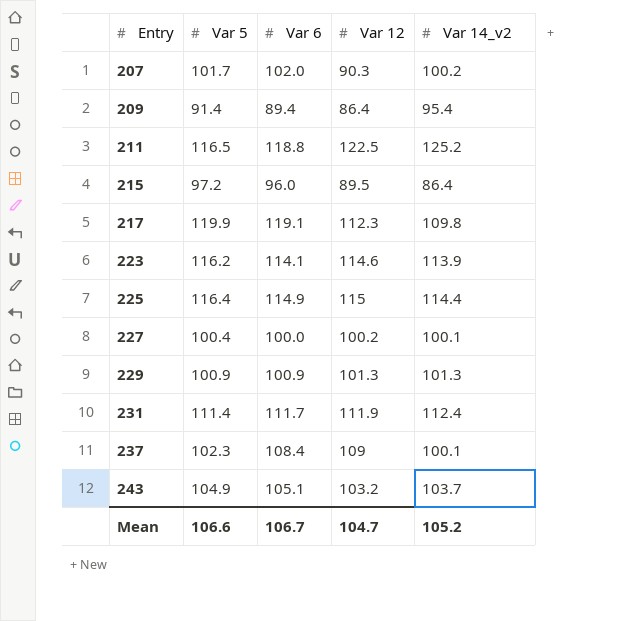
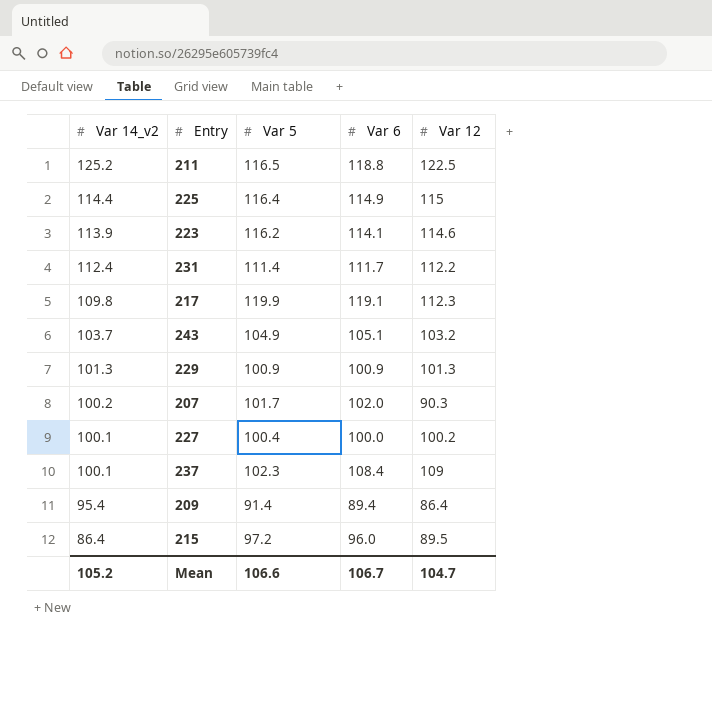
row order: Entry ascending -> Var 14_v2 descending
column Var 14_v2 | position: 5 -> 1
231 | Var 12: 111.9 -> 112.2

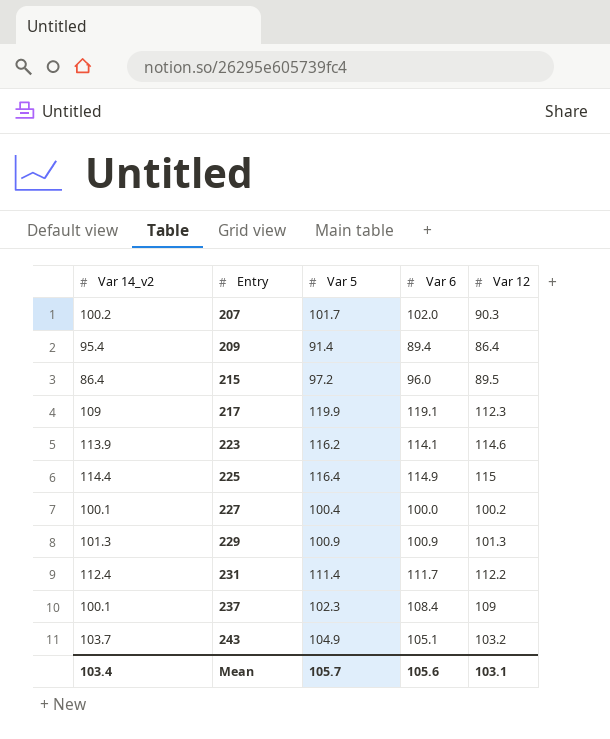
row order: Var 14_v2 descending -> Entry ascending
row 211: 125.2 | 116.5 | 118.8 | 122.5 -> none
217 | Var 14_v2: 109.8 -> 109
Mean | Var 14_v2: 105.2 -> 103.4
Mean | Var 5: 106.6 -> 105.7
Mean | Var 6: 106.7 -> 105.6
Mean | Var 12: 104.7 -> 103.1

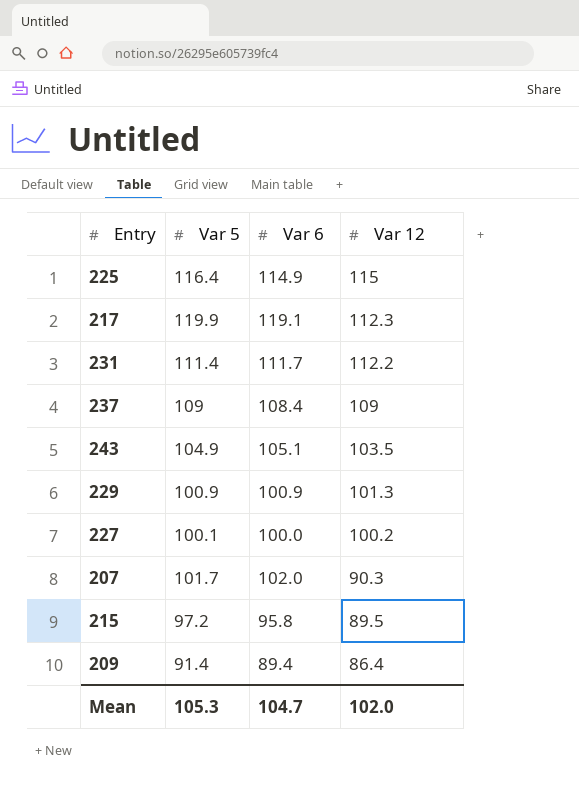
row order: Entry ascending -> Var 12 descending
column Var 14_v2 | position: 1 -> none
row 223: 113.9 | 116.2 | 114.1 | 114.6 -> none
237 | Var 5: 102.3 -> 109
243 | Var 12: 103.2 -> 103.5
227 | Var 5: 100.4 -> 100.1
215 | Var 6: 96.0 -> 95.8
Mean | Var 5: 105.7 -> 105.3
Mean | Var 6: 105.6 -> 104.7
Mean | Var 12: 103.1 -> 102.0

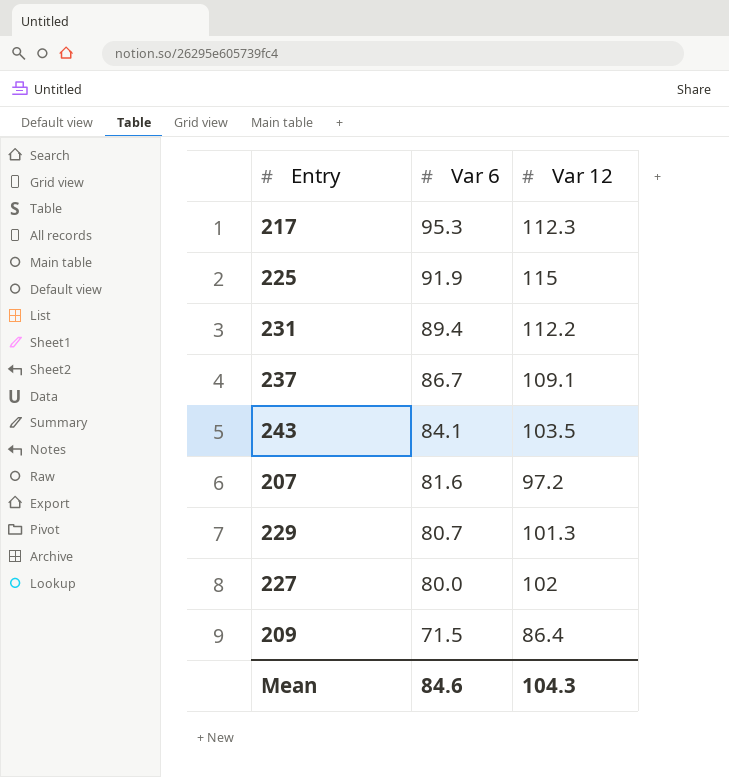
row order: Var 12 descending -> Var 6 descending
column Var 5 | position: 2 -> none
row 215: 97.2 | 95.8 | 89.5 -> none
217 | Var 6: 119.1 -> 95.3
225 | Var 6: 114.9 -> 91.9
231 | Var 6: 111.7 -> 89.4
237 | Var 6: 108.4 -> 86.7
237 | Var 12: 109 -> 109.1
243 | Var 6: 105.1 -> 84.1
207 | Var 6: 102.0 -> 81.6
207 | Var 12: 90.3 -> 97.2
229 | Var 6: 100.9 -> 80.7
227 | Var 6: 100.0 -> 80.0
227 | Var 12: 100.2 -> 102
209 | Var 6: 89.4 -> 71.5
Mean | Var 6: 104.7 -> 84.6
Mean | Var 12: 102.0 -> 104.3

